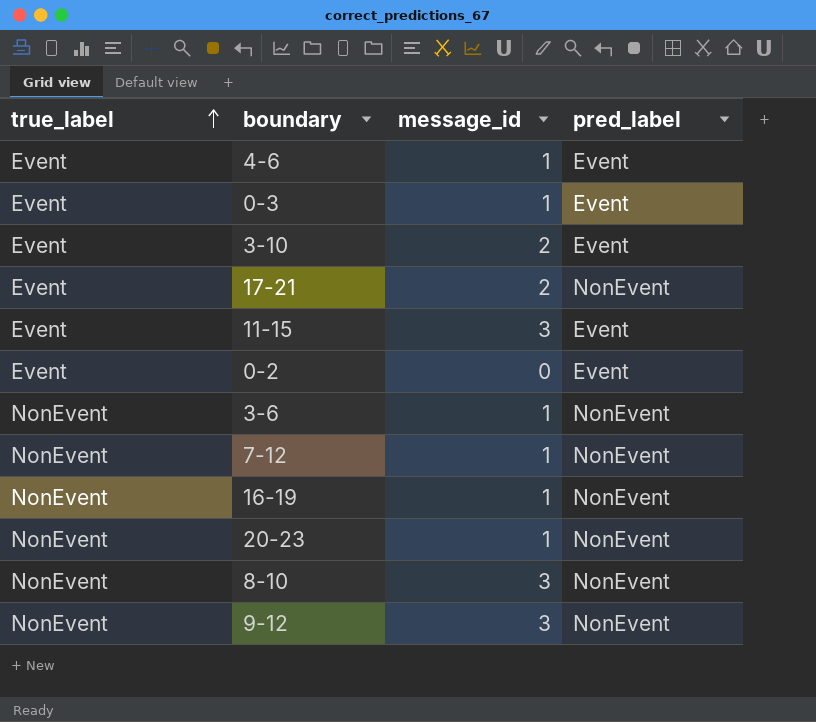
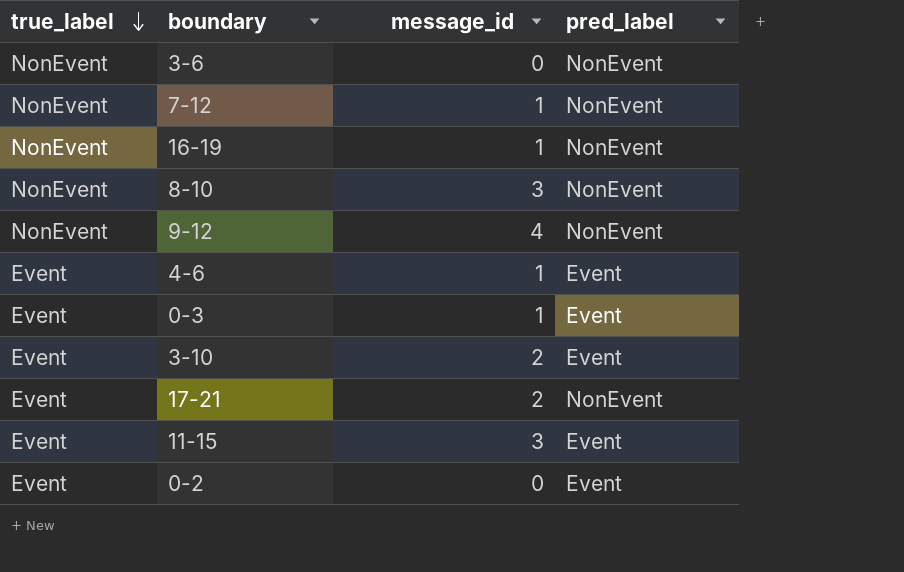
row order: true_label ascending -> true_label descending
row 20-23: NonEvent | 1 | NonEvent -> none
3-6 | message_id: 1 -> 0
9-12 | message_id: 3 -> 4

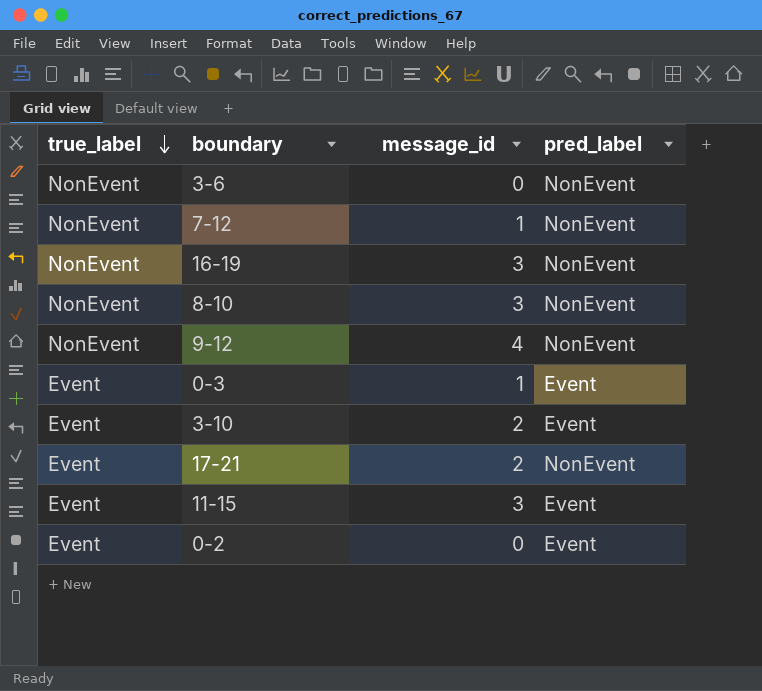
row 4-6: Event | 1 | Event -> none
16-19 | message_id: 1 -> 3

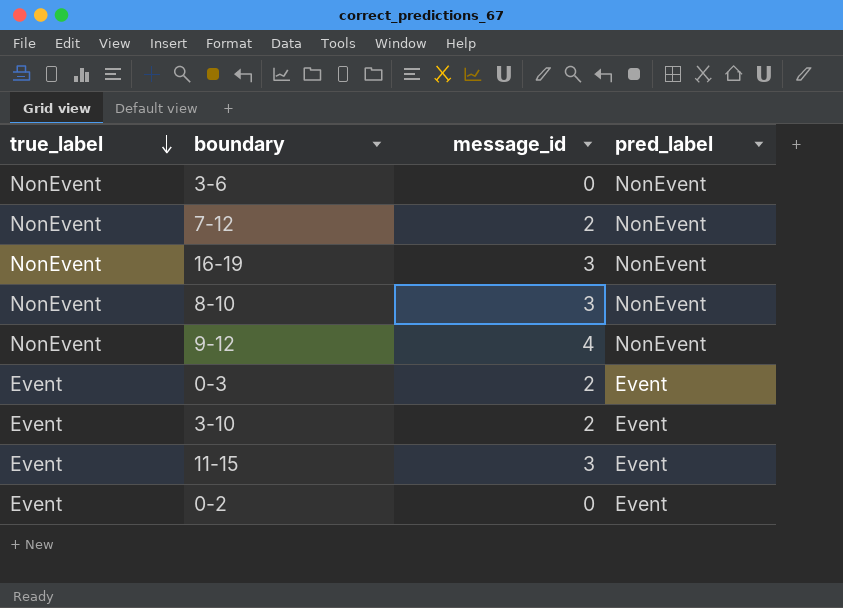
row 17-21: Event | 2 | NonEvent -> none
7-12 | message_id: 1 -> 2
0-3 | message_id: 1 -> 2

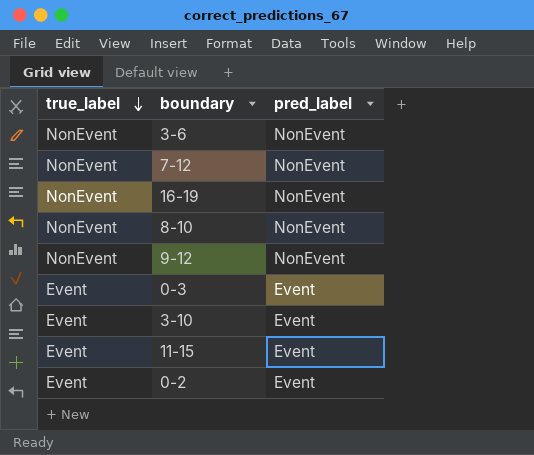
column message_id | position: 3 -> none

